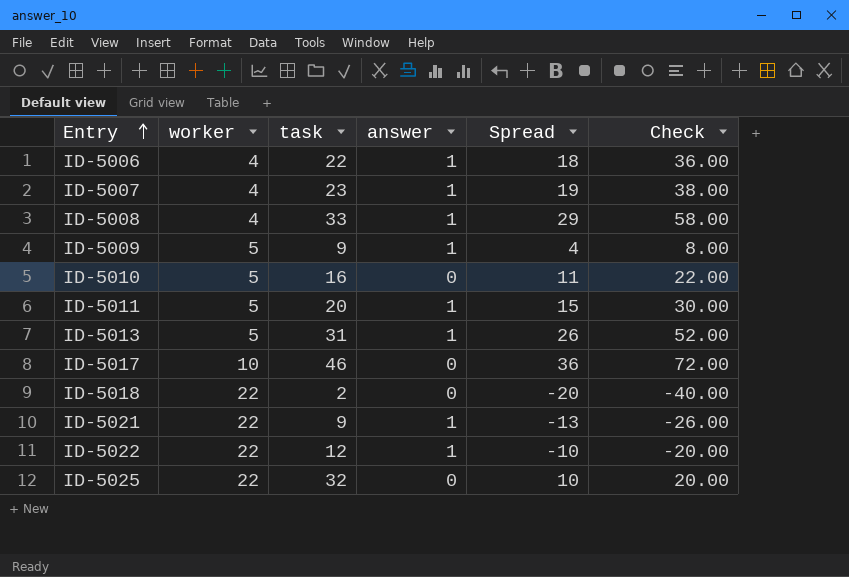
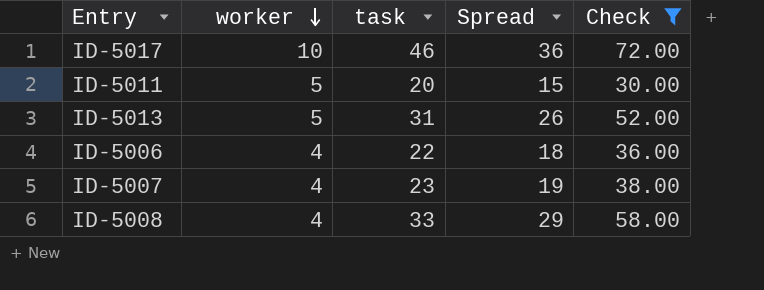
filter: none -> Check >= 30.00
row order: Entry ascending -> worker descending
column answer | position: 4 -> none

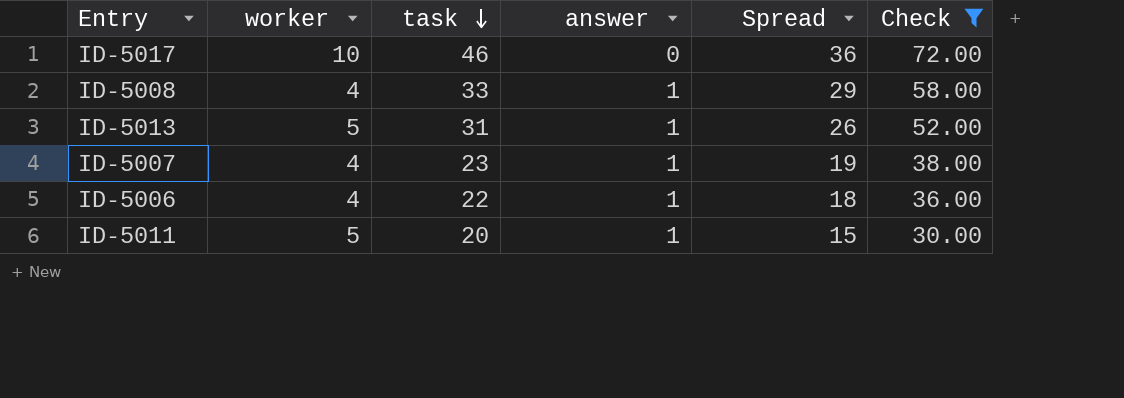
row order: worker descending -> task descending
column answer | position: none -> 4

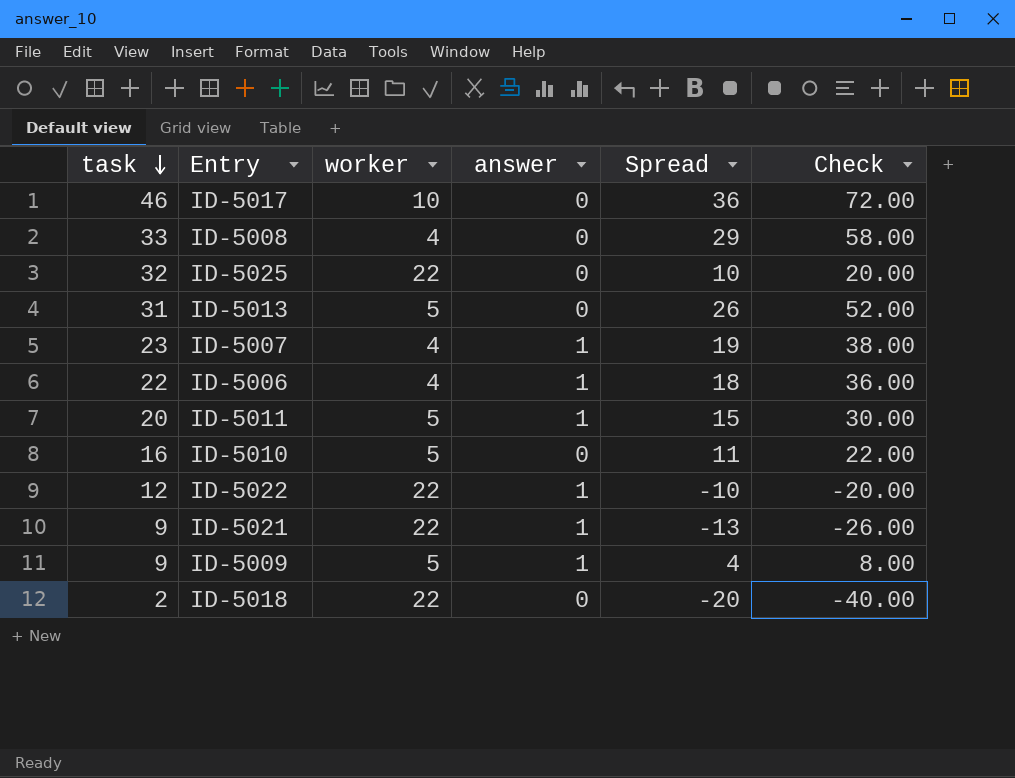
filter: Check >= 30.00 -> none
column task | position: 3 -> 1
ID-5008 | answer: 1 -> 0
ID-5013 | answer: 1 -> 0

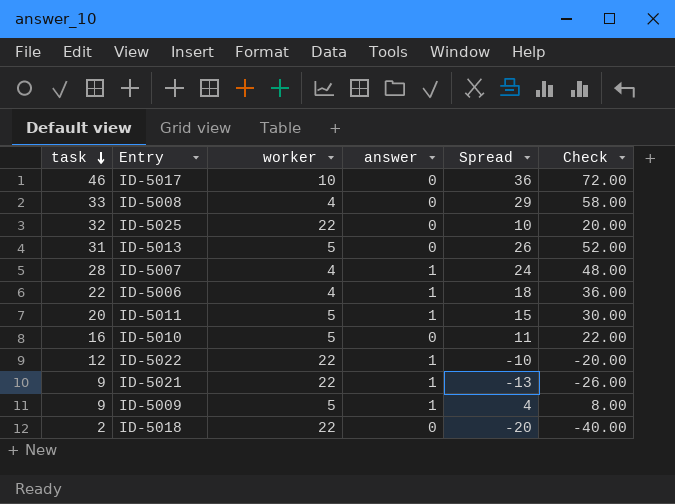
ID-5007 | task: 23 -> 28
ID-5007 | Spread: 19 -> 24
ID-5007 | Check: 38.00 -> 48.00

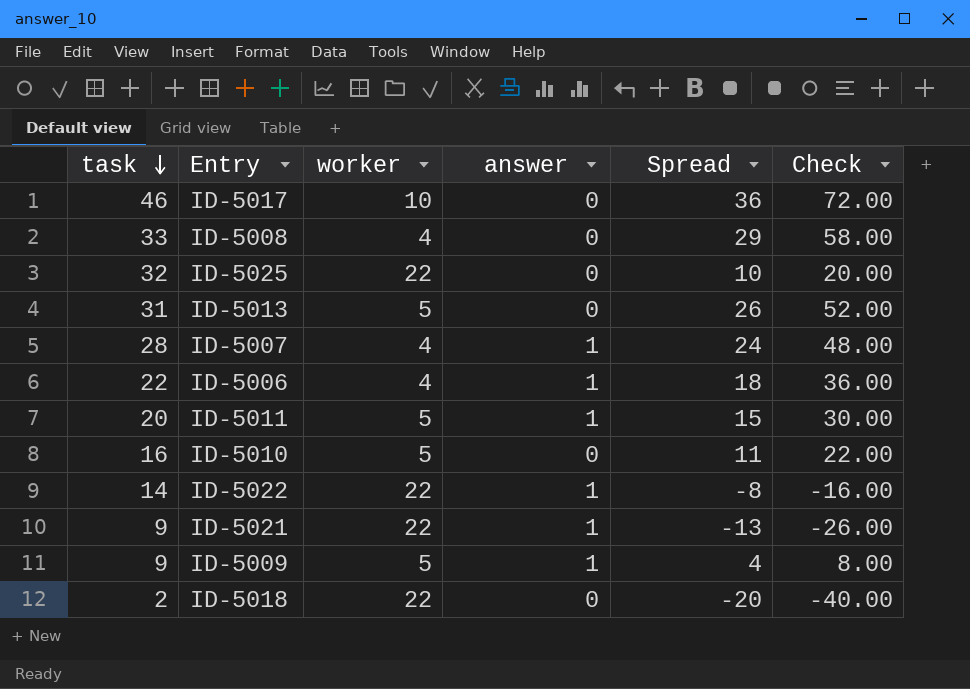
ID-5022 | task: 12 -> 14
ID-5022 | Spread: -10 -> -8
ID-5022 | Check: -20.00 -> -16.00

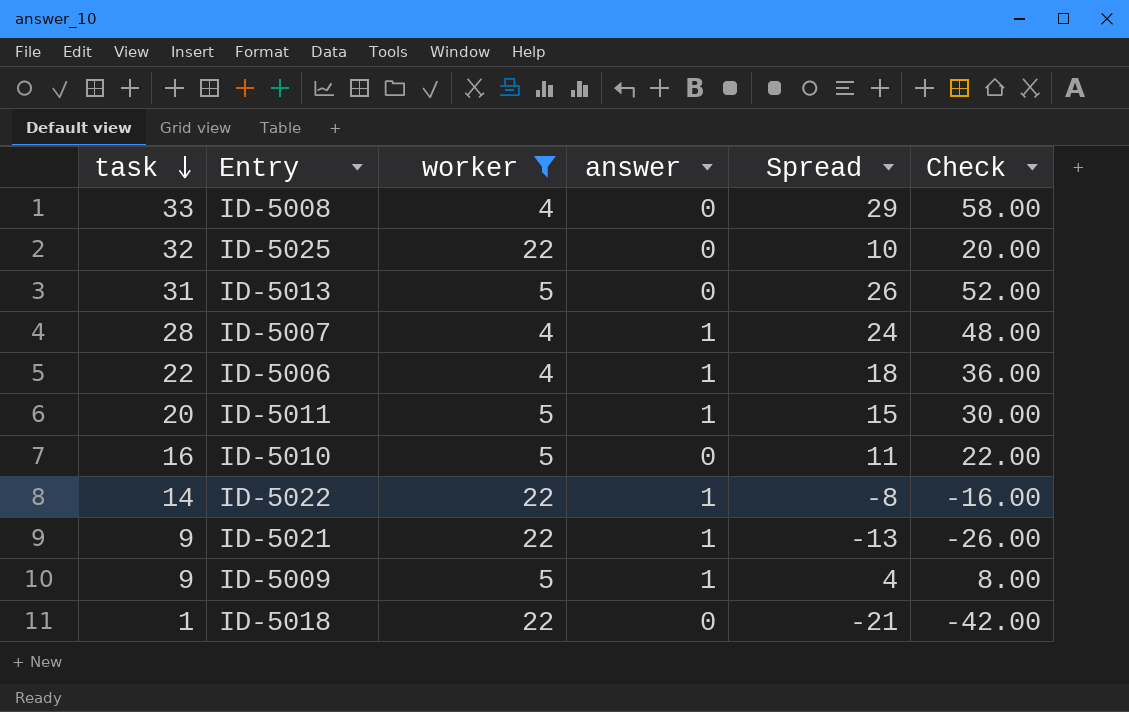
filter: none -> worker != 10
ID-5018 | task: 2 -> 1
ID-5018 | Spread: -20 -> -21
ID-5018 | Check: -40.00 -> -42.00

